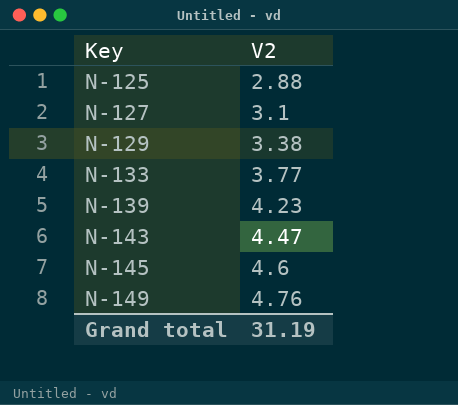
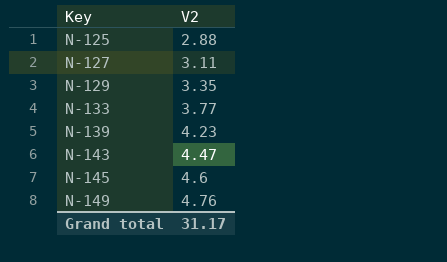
N-127 | V2: 3.1 -> 3.11
N-129 | V2: 3.38 -> 3.35
Grand total | V2: 31.19 -> 31.17

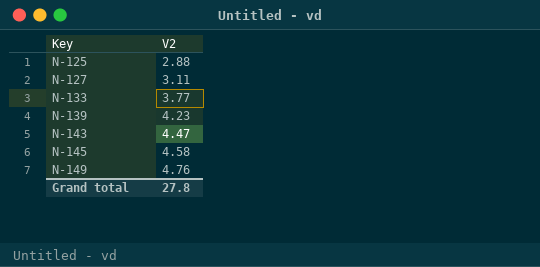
row N-129: 3.35 -> none
N-145 | V2: 4.6 -> 4.58
Grand total | V2: 31.17 -> 27.8

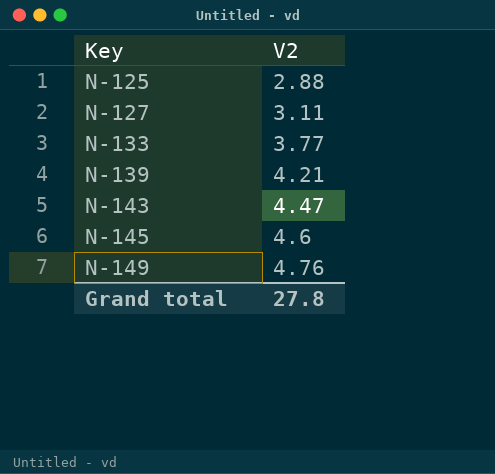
N-139 | V2: 4.23 -> 4.21
N-145 | V2: 4.58 -> 4.6

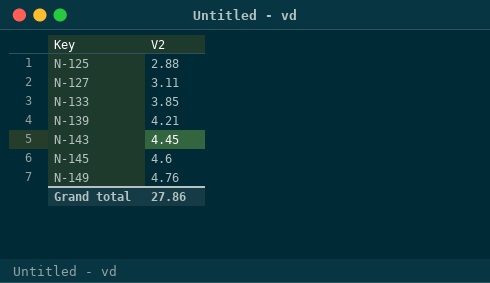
N-133 | V2: 3.77 -> 3.85
N-143 | V2: 4.47 -> 4.45
Grand total | V2: 27.8 -> 27.86

